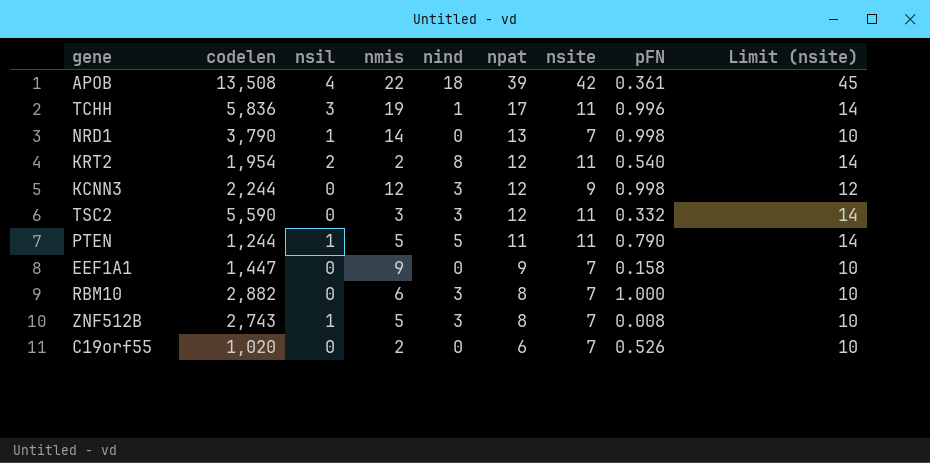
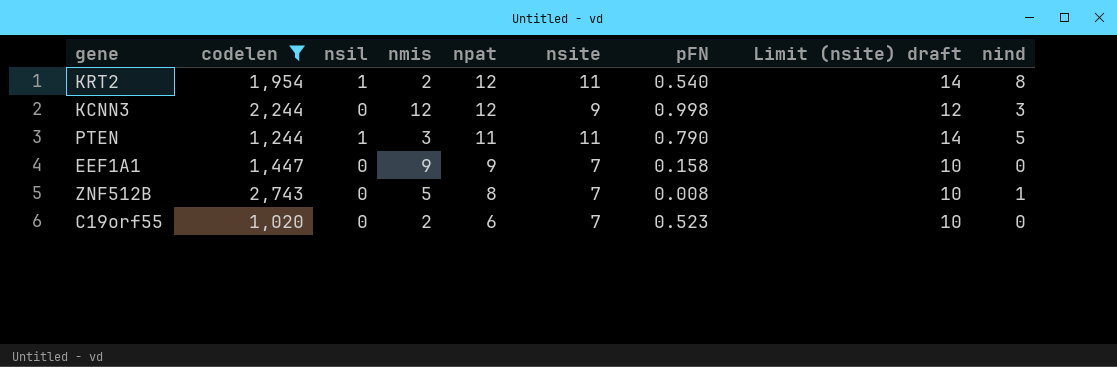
filter: none -> codelen <= 2,743
column name: Limit (nsite) -> Limit (nsite) draft
column nind | position: 5 -> 9
KRT2 | nsil: 2 -> 1
PTEN | nmis: 5 -> 3
ZNF512B | nsil: 1 -> 0
ZNF512B | nind: 3 -> 1
C19orf55 | pFN: 0.526 -> 0.523

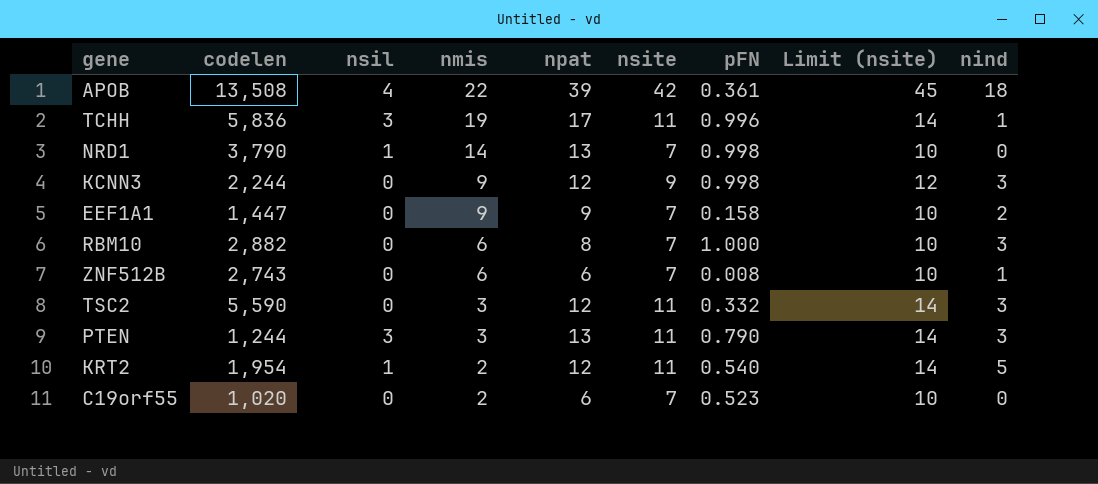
filter: codelen <= 2,743 -> none
row order: npat descending -> nmis descending
column name: Limit (nsite) draft -> Limit (nsite)
KCNN3 | nmis: 12 -> 9
EEF1A1 | nind: 0 -> 2
ZNF512B | nmis: 5 -> 6
ZNF512B | npat: 8 -> 6
PTEN | nsil: 1 -> 3
PTEN | npat: 11 -> 13
PTEN | nind: 5 -> 3
KRT2 | nind: 8 -> 5

